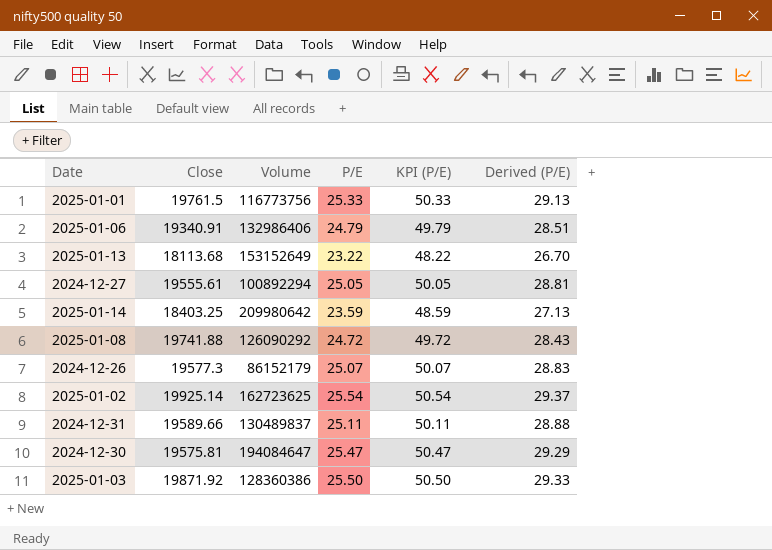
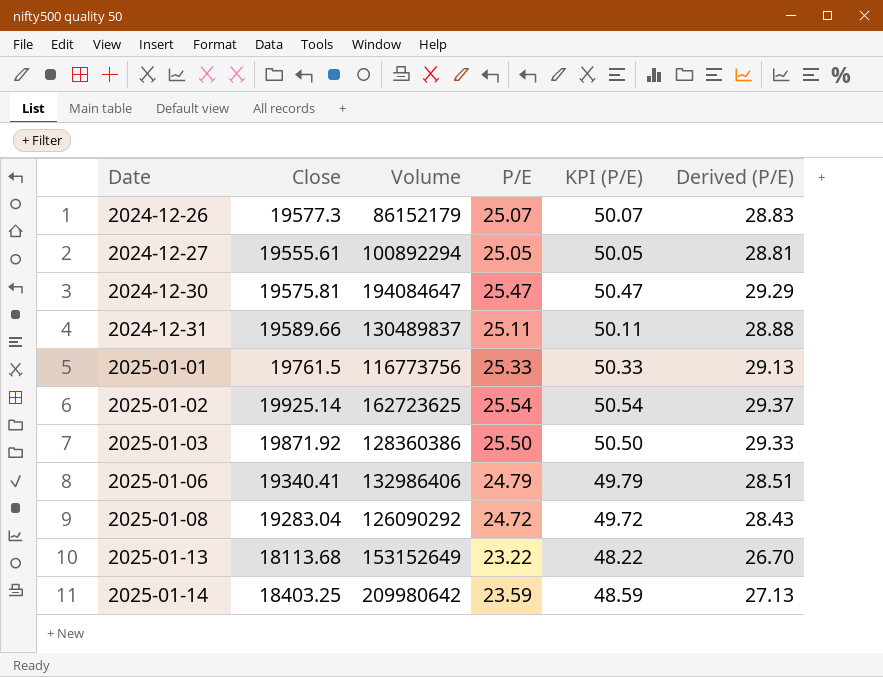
row order: none -> Date ascending
2025-01-06 | Close: 19340.91 -> 19340.41
2025-01-08 | Close: 19741.88 -> 19283.04

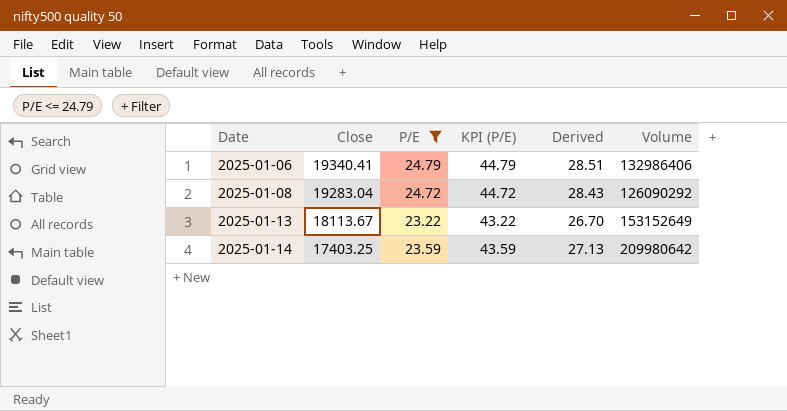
filter: none -> P/E <= 24.79
column KPI (P/E) | formula: [P/E] + 25 -> [P/E] + 20
column name: Derived (P/E) -> Derived
column Volume | position: 3 -> 6
2025-01-13 | Close: 18113.68 -> 18113.67
2025-01-14 | Close: 18403.25 -> 17403.25

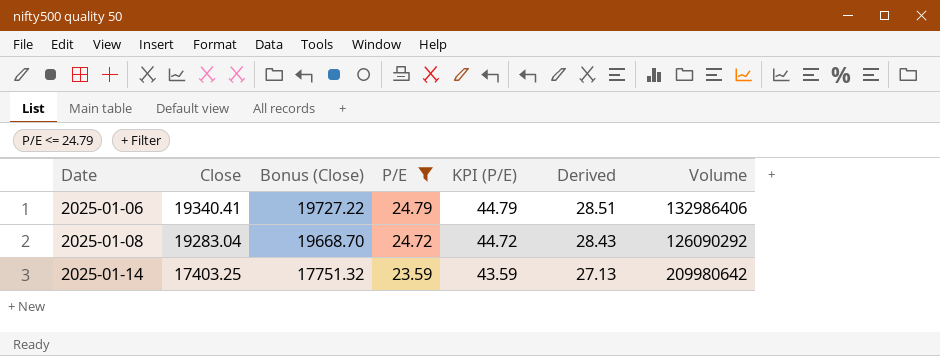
column Bonus (Close) | formula: none -> [Close] * 1.02
row 2025-01-13: 18113.67 | 23.22 | 43.22 | 26.70 | 153152649 -> none

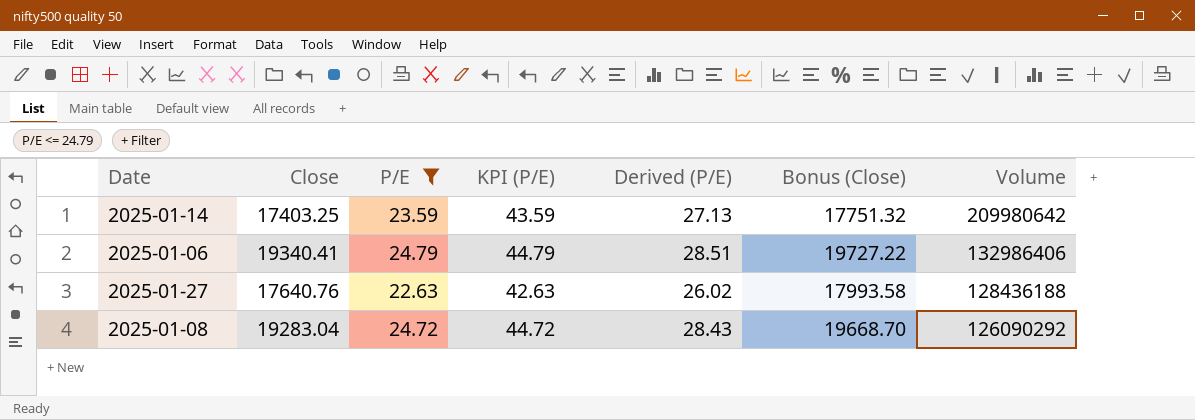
row order: Date ascending -> Volume descending
column name: Derived -> Derived (P/E)
column Bonus (Close) | position: 3 -> 6
row 2025-01-27: none -> 17640.76 | 22.63 | 42.63 | 26.02 | 17993.58 | 128436188

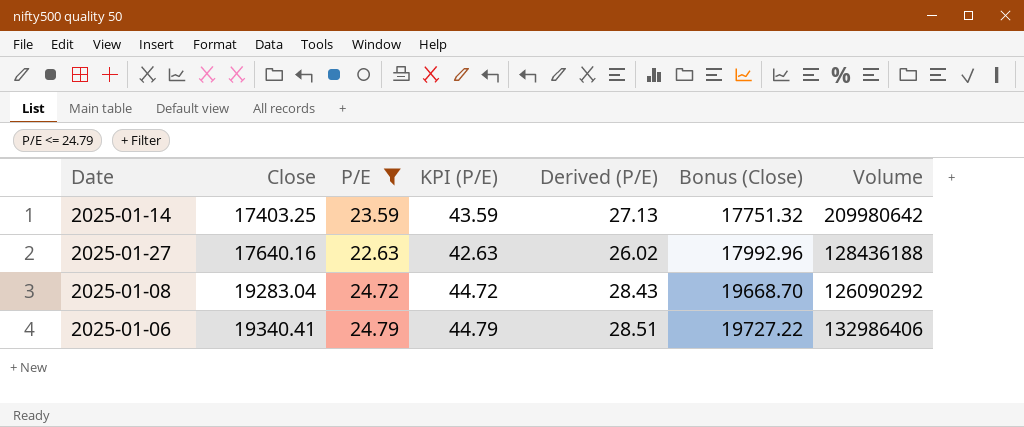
row order: Volume descending -> Close ascending
2025-01-27 | Close: 17640.76 -> 17640.16
2025-01-27 | Bonus (Close): 17993.58 -> 17992.96

